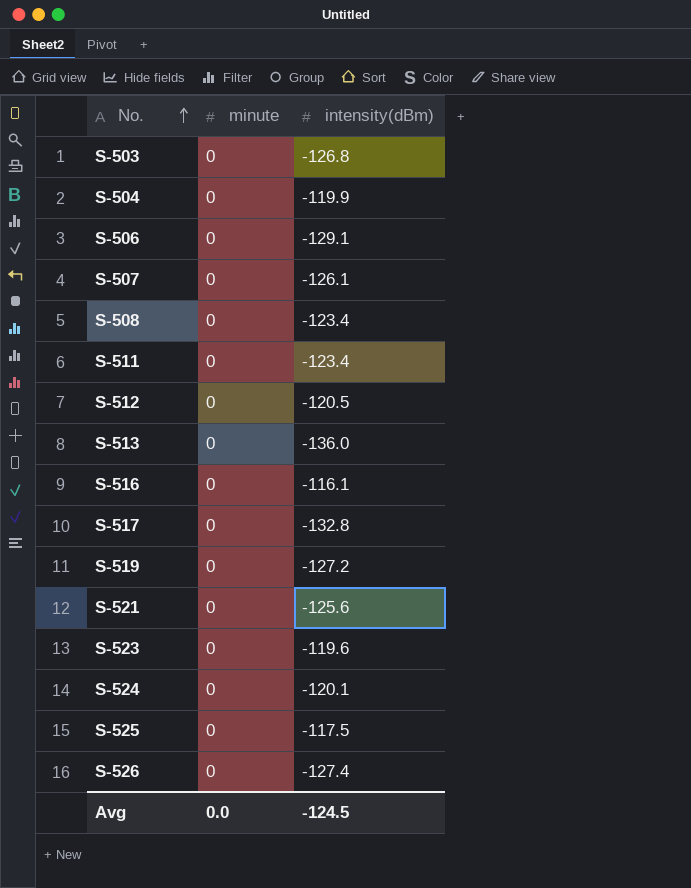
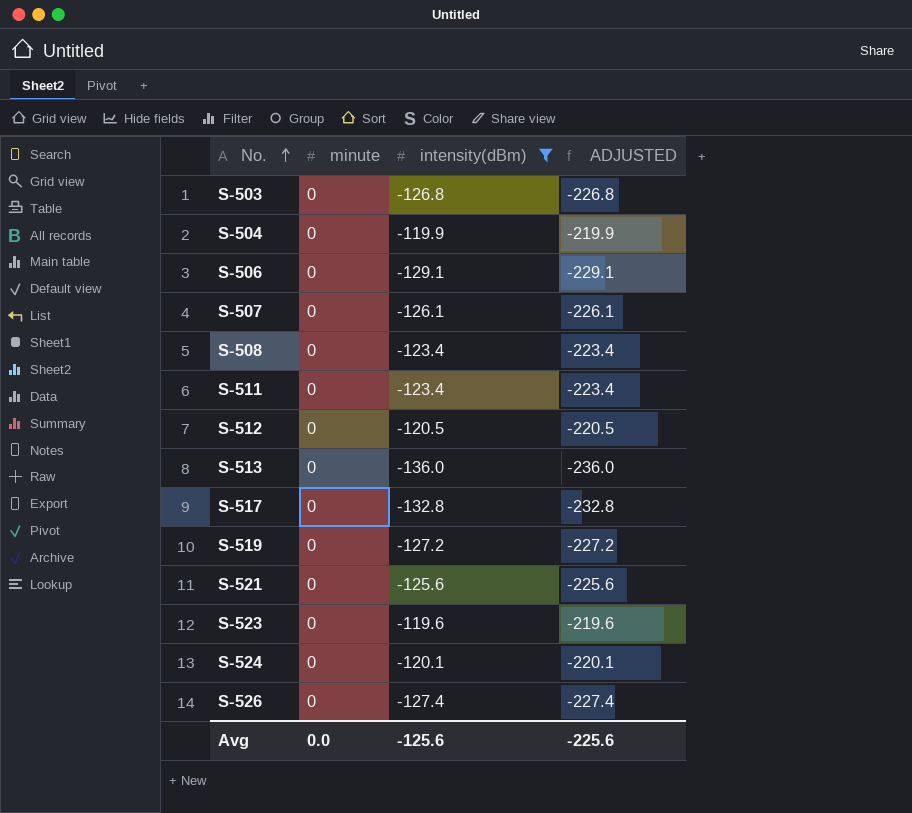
filter: none -> intensity(dBm) <= -119.6
column ADJUSTED | formula: none -> [intensity(dBm)] - 100
Avg | intensity(dBm): -124.5 -> -125.6

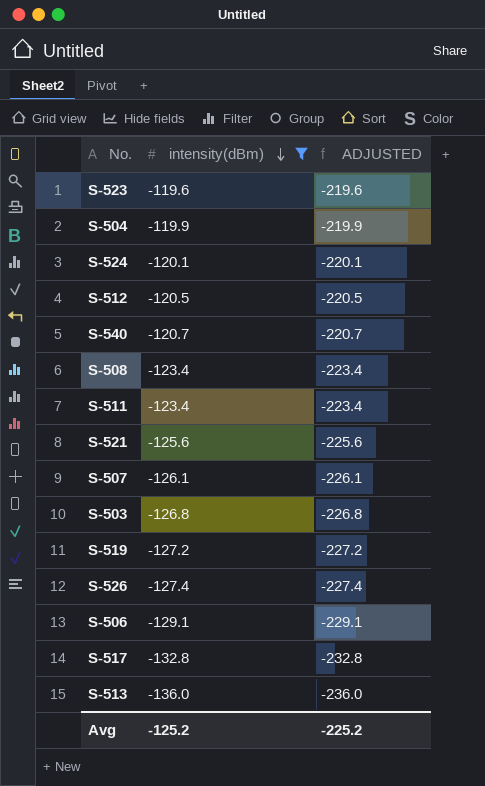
row order: No. ascending -> intensity(dBm) descending
column minute | position: 2 -> none
row S-540: none -> -120.7 | -220.7
Avg | intensity(dBm): -125.6 -> -125.2
Avg | ADJUSTED: -225.6 -> -225.2

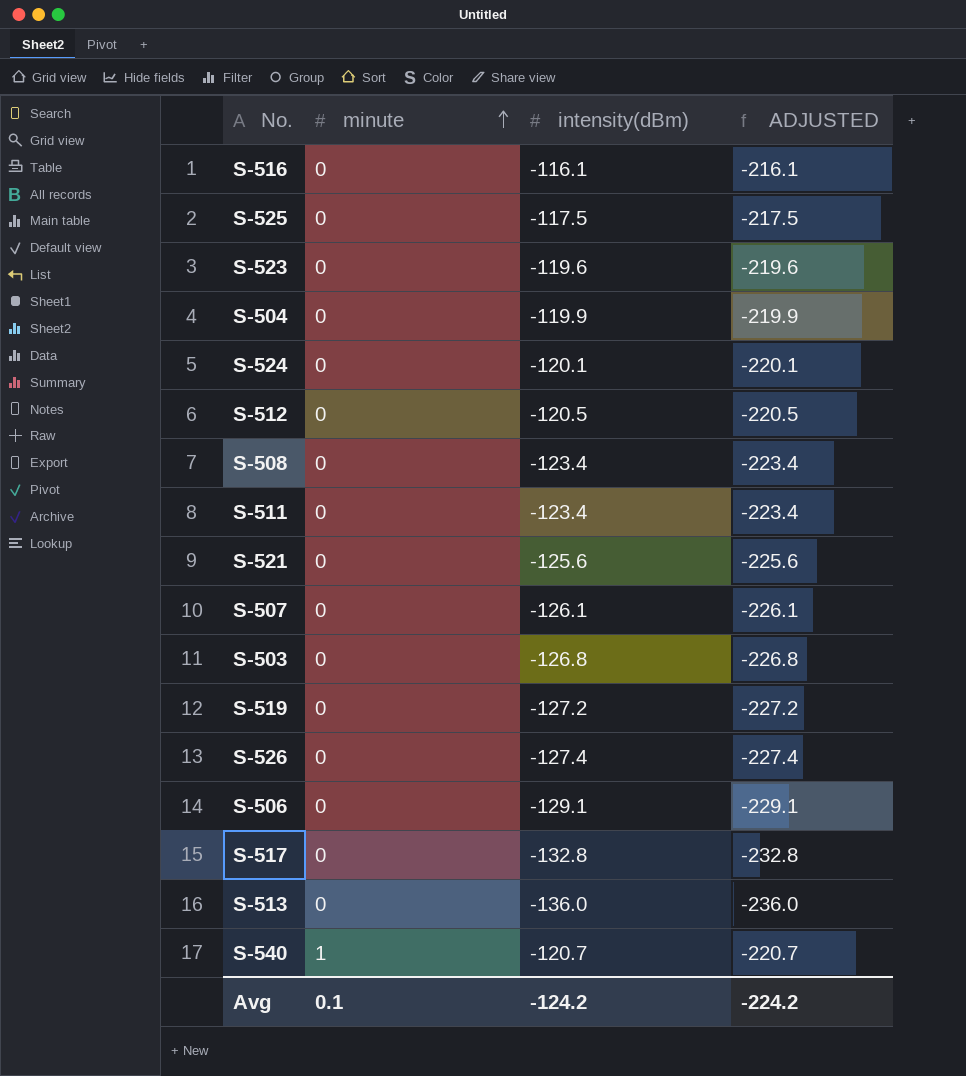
filter: intensity(dBm) <= -119.6 -> none
row order: intensity(dBm) descending -> minute ascending
column minute | position: none -> 2
Avg | intensity(dBm): -125.2 -> -124.2
Avg | ADJUSTED: -225.2 -> -224.2

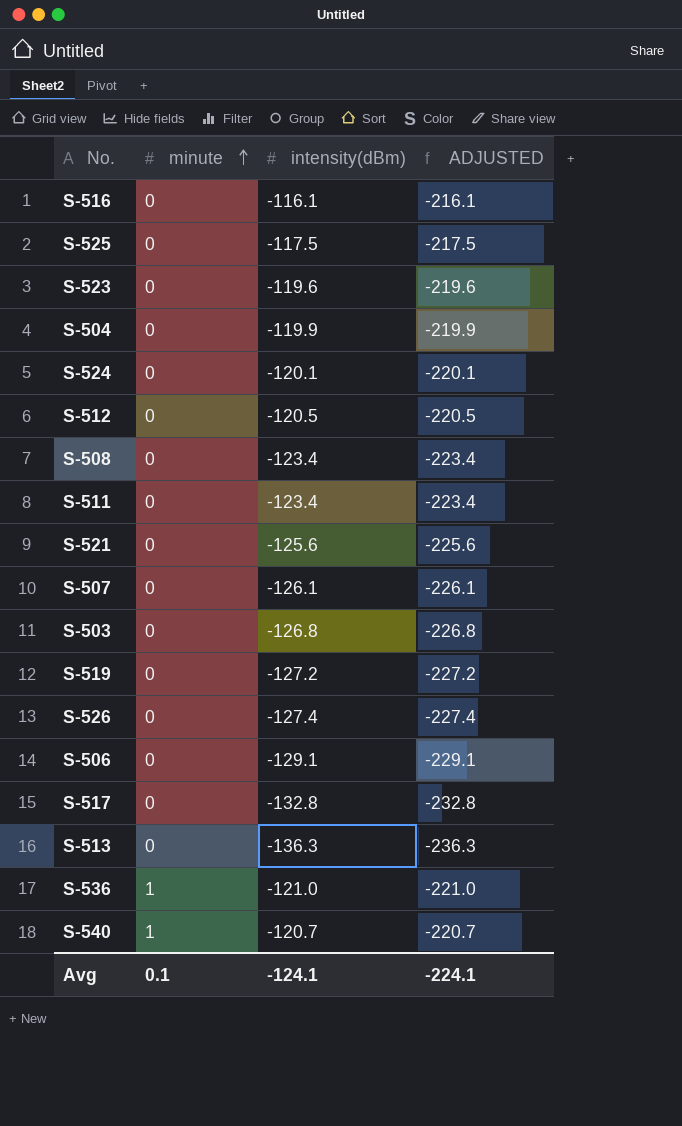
S-513 | intensity(dBm): -136.0 -> -136.3
S-513 | ADJUSTED: -236.0 -> -236.3
row S-536: none -> 1 | -121.0 | -221.0
Avg | intensity(dBm): -124.2 -> -124.1
Avg | ADJUSTED: -224.2 -> -224.1

